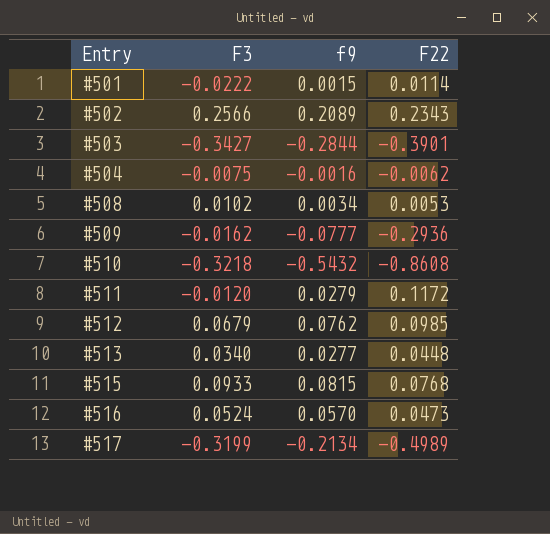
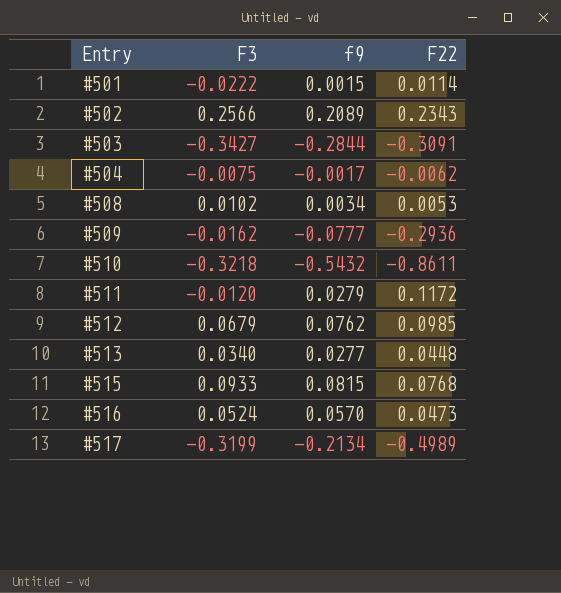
#503 | F22: -0.3901 -> -0.3091
#504 | f9: -0.0016 -> -0.0017
#510 | F22: -0.8608 -> -0.8611

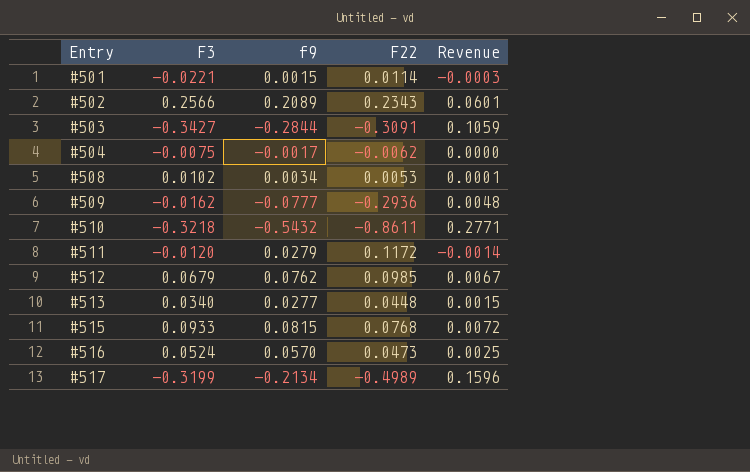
column Revenue | formula: none -> [F3] * [F22]
#501 | F3: -0.0222 -> -0.0221

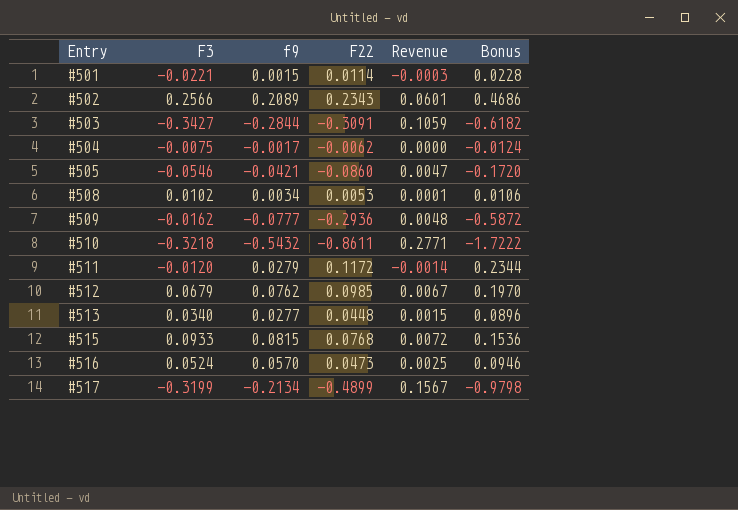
column Bonus | formula: none -> [F22] * 2
row #505: none -> -0.0546 | -0.0421 | -0.0860 | 0.0047 | -0.1720
#517 | F22: -0.4989 -> -0.4899
#517 | Revenue: 0.1596 -> 0.1567

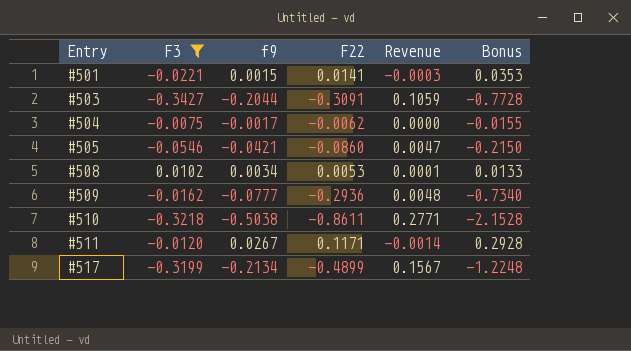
filter: none -> F3 <= 0.0102
column Bonus | formula: [F22] * 2 -> [F22] * 2.5
#501 | F22: 0.0114 -> 0.0141
#503 | f9: -0.2844 -> -0.2044
#510 | f9: -0.5432 -> -0.5038
#511 | f9: 0.0279 -> 0.0267
#511 | F22: 0.1172 -> 0.1171

